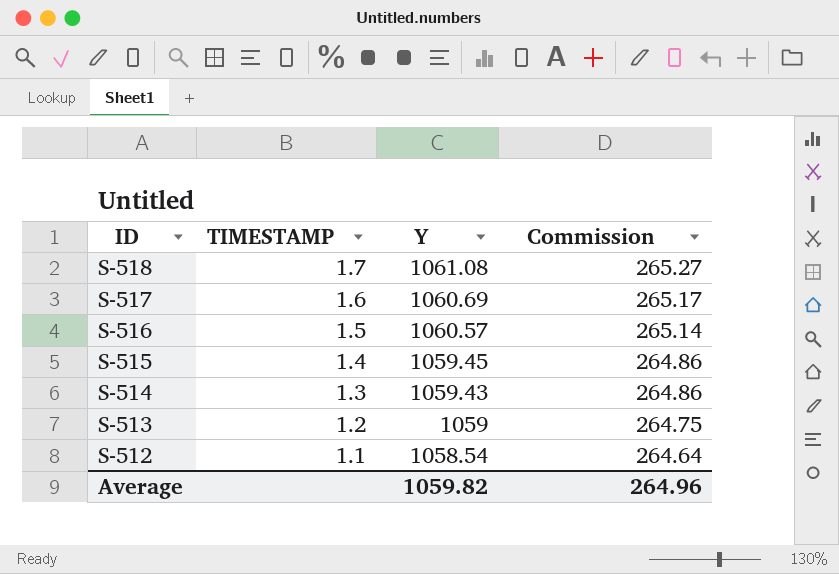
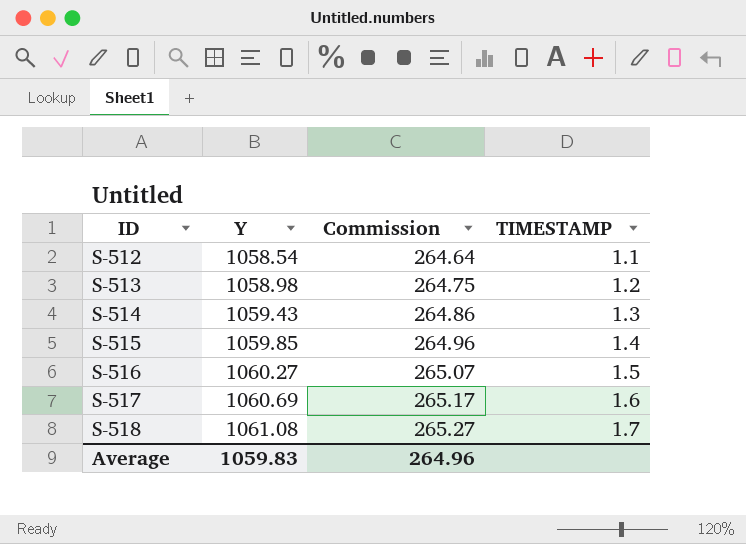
row order: ID descending -> ID ascending
column TIMESTAMP | position: 2 -> 4
S-513 | Y: 1059 -> 1058.98
S-515 | Y: 1059.45 -> 1059.85
S-515 | Commission: 264.86 -> 264.96
S-516 | Y: 1060.57 -> 1060.27
S-516 | Commission: 265.14 -> 265.07
Average | Y: 1059.82 -> 1059.83

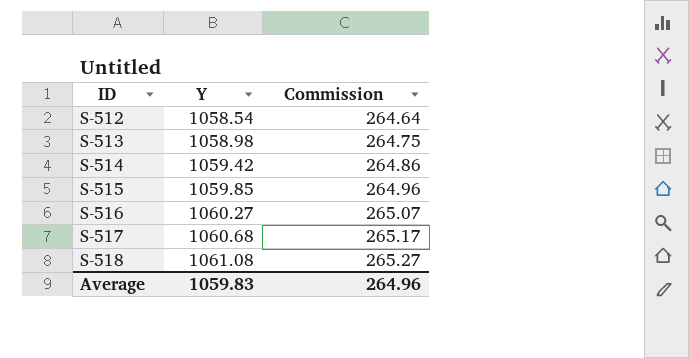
column TIMESTAMP | position: 4 -> none
S-514 | Y: 1059.43 -> 1059.42
S-517 | Y: 1060.69 -> 1060.68

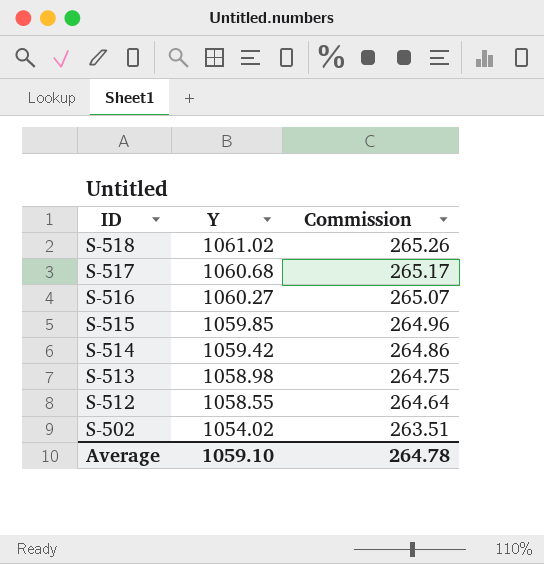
row order: ID ascending -> ID descending
S-518 | Y: 1061.08 -> 1061.02
S-518 | Commission: 265.27 -> 265.26
S-512 | Y: 1058.54 -> 1058.55
row S-502: none -> 1054.02 | 263.51
Average | Y: 1059.83 -> 1059.10
Average | Commission: 264.96 -> 264.78

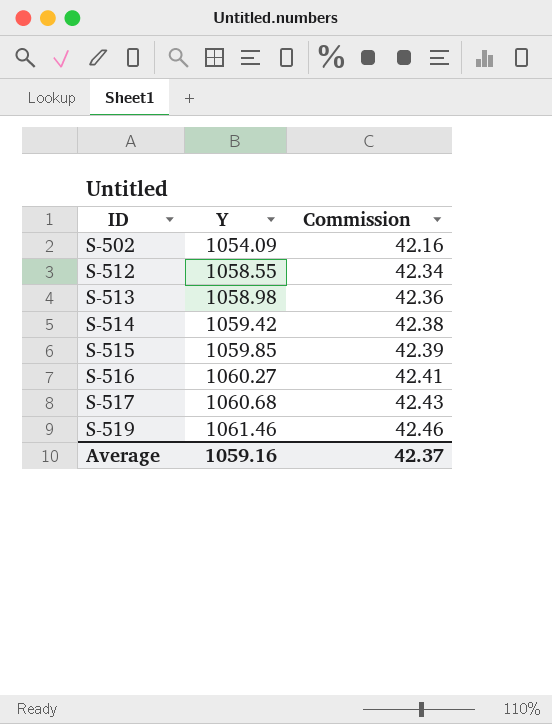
row order: ID descending -> ID ascending
column Commission | formula: [Y] * 0.25 -> [Y] * 0.04
row S-518: 1061.02 | 265.26 -> none
S-502 | Y: 1054.02 -> 1054.09
row S-519: none -> 1061.46 | 42.46
Average | Y: 1059.10 -> 1059.16
Average | Commission: 264.78 -> 42.37

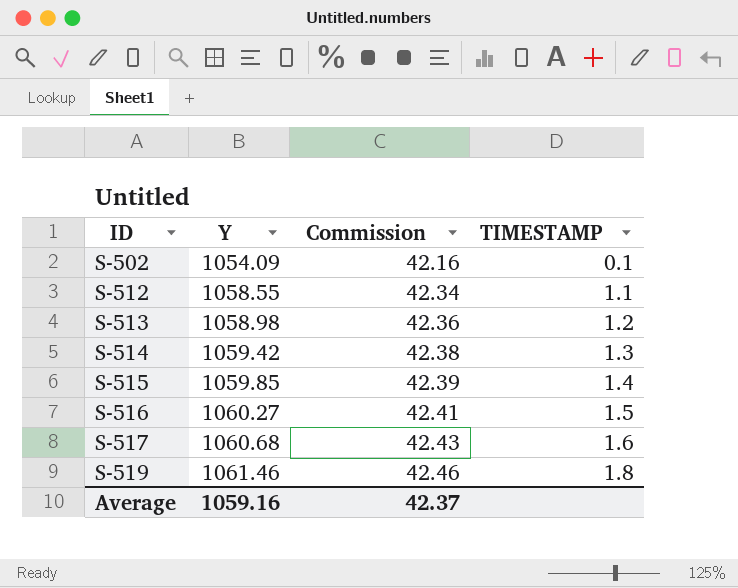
column TIMESTAMP | position: none -> 4

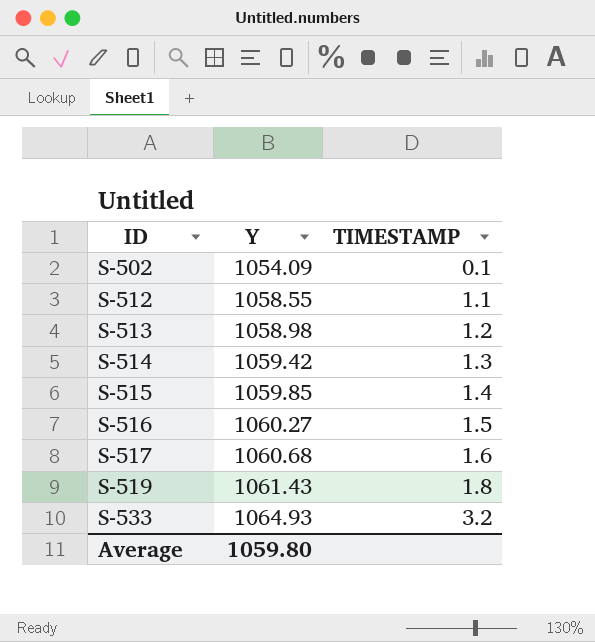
column Commission | formula: [Y] * 0.04 -> none
S-519 | Y: 1061.46 -> 1061.43
row S-533: none -> 1064.93 | 3.2
Average | Y: 1059.16 -> 1059.80

